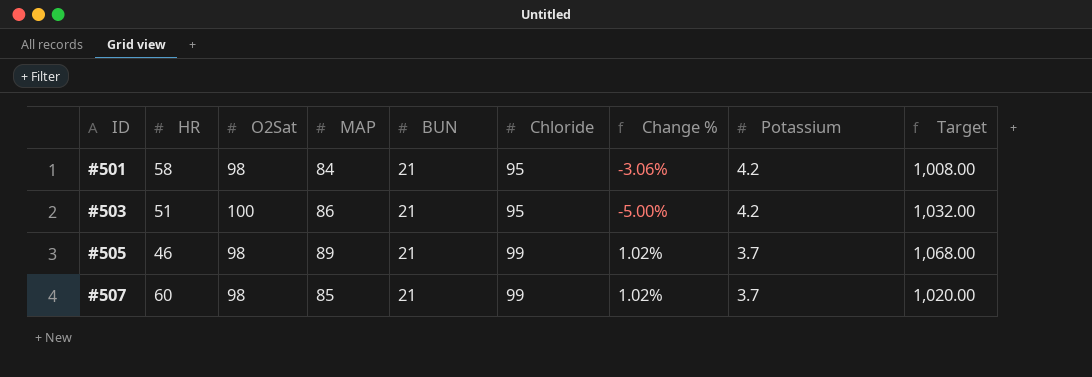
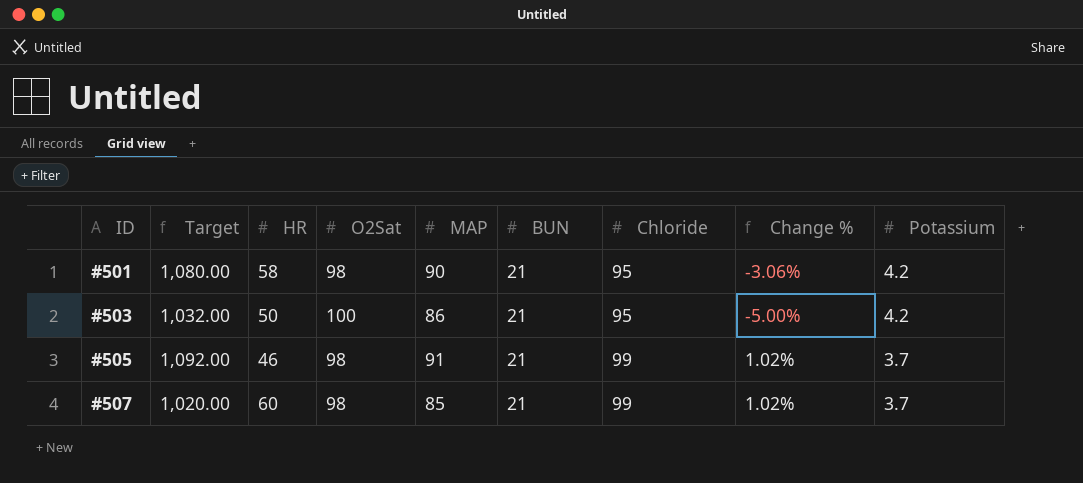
column Target | position: 9 -> 2
#501 | Target: 1,008.00 -> 1,080.00
#501 | MAP: 84 -> 90
#503 | HR: 51 -> 50
#505 | Target: 1,068.00 -> 1,092.00
#505 | MAP: 89 -> 91

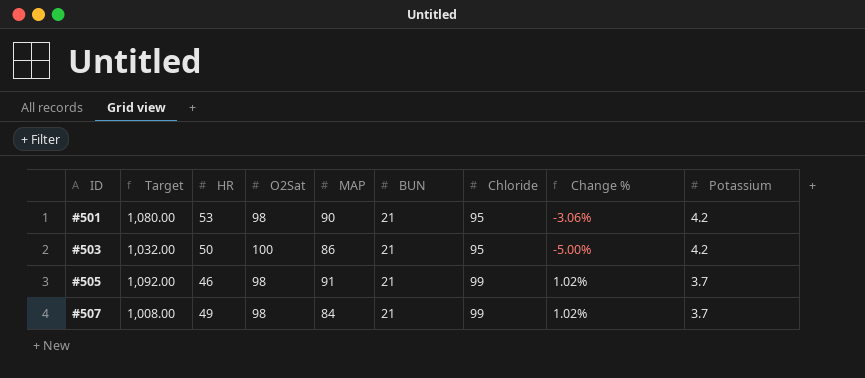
#501 | HR: 58 -> 53
#507 | Target: 1,020.00 -> 1,008.00
#507 | HR: 60 -> 49
#507 | MAP: 85 -> 84

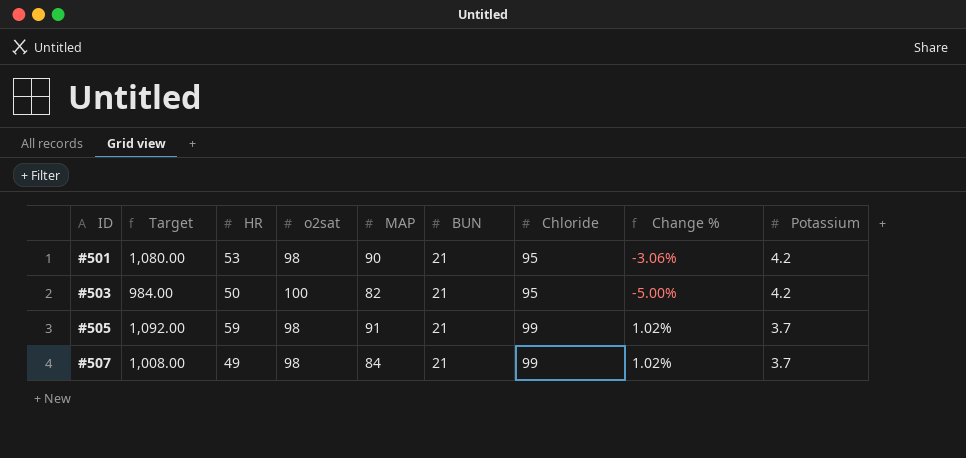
column name: O2Sat -> o2sat
#503 | Target: 1,032.00 -> 984.00
#503 | MAP: 86 -> 82
#505 | HR: 46 -> 59

